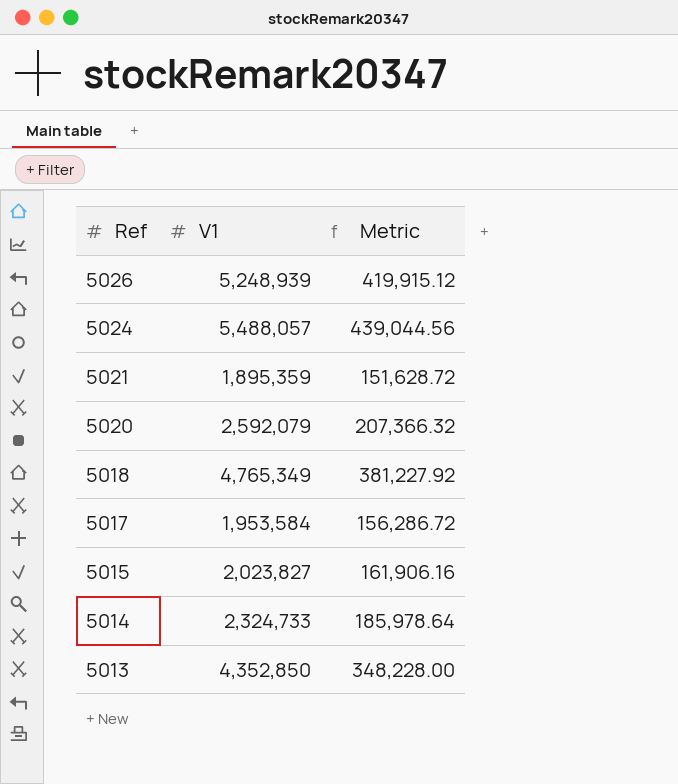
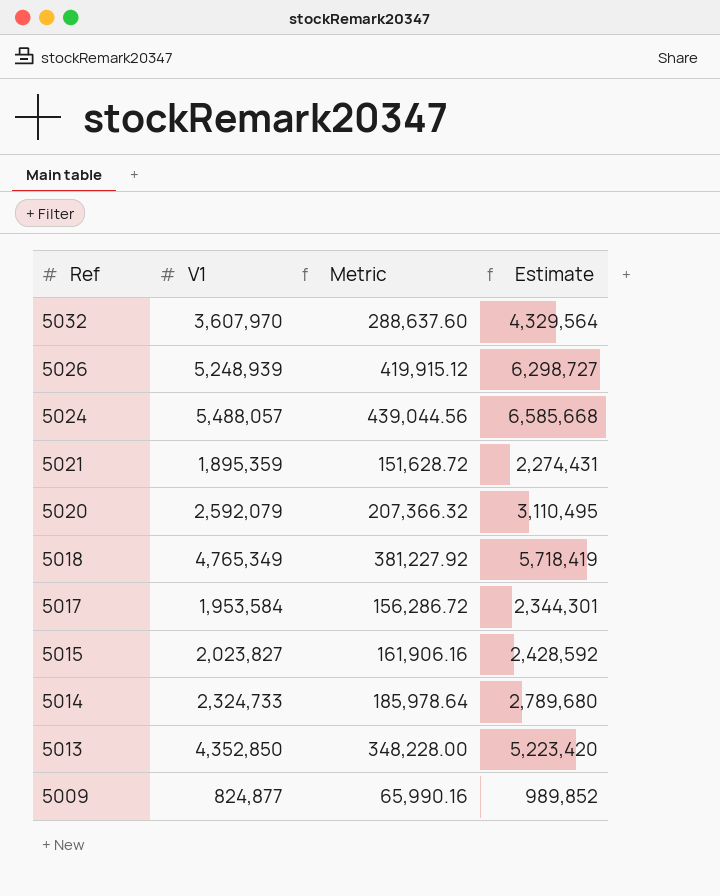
column Estimate | formula: none -> [V1] * 1.2
row 5032: none -> 3,607,970 | 288,637.60 | 4,329,564
row 5009: none -> 824,877 | 65,990.16 | 989,852

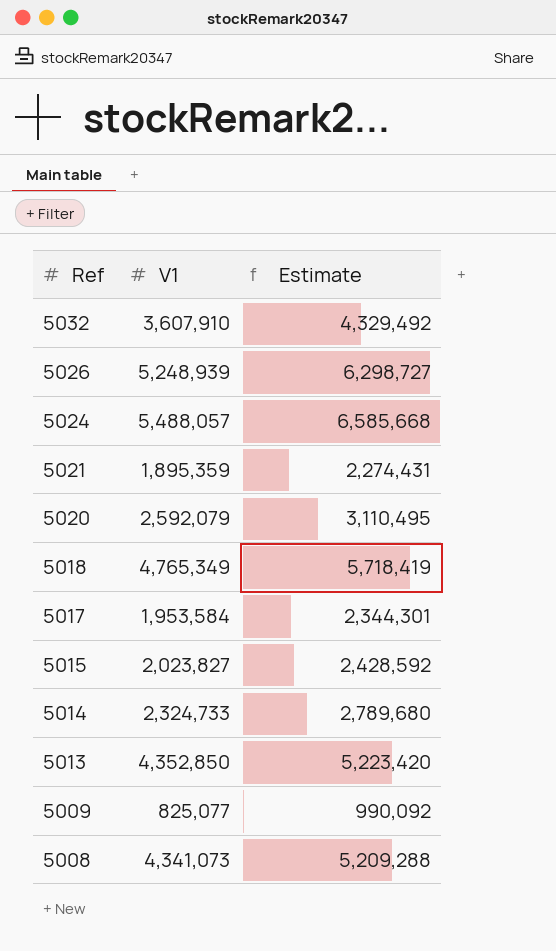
column Metric | formula: [V1] * 0.08 -> none
5032 | V1: 3,607,970 -> 3,607,910
5032 | Estimate: 4,329,564 -> 4,329,492
5009 | V1: 824,877 -> 825,077
5009 | Estimate: 989,852 -> 990,092
row 5008: none -> 4,341,073 | 5,209,288

